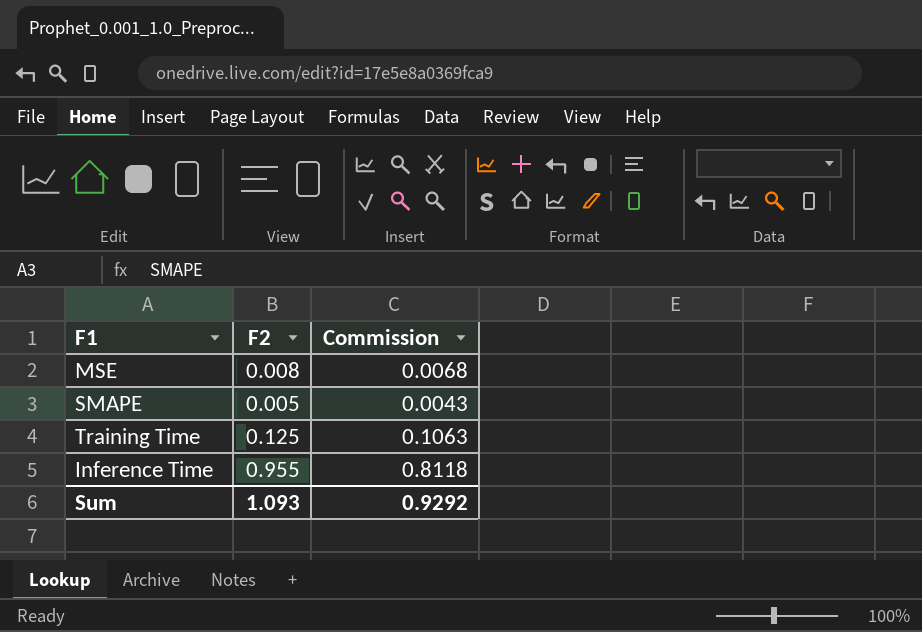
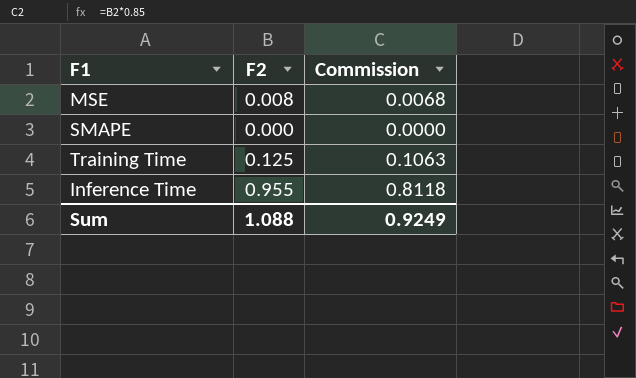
SMAPE | F2: 0.005 -> 0.000
SMAPE | Commission: 0.0043 -> 0.0000
Sum | F2: 1.093 -> 1.088
Sum | Commission: 0.9292 -> 0.9249

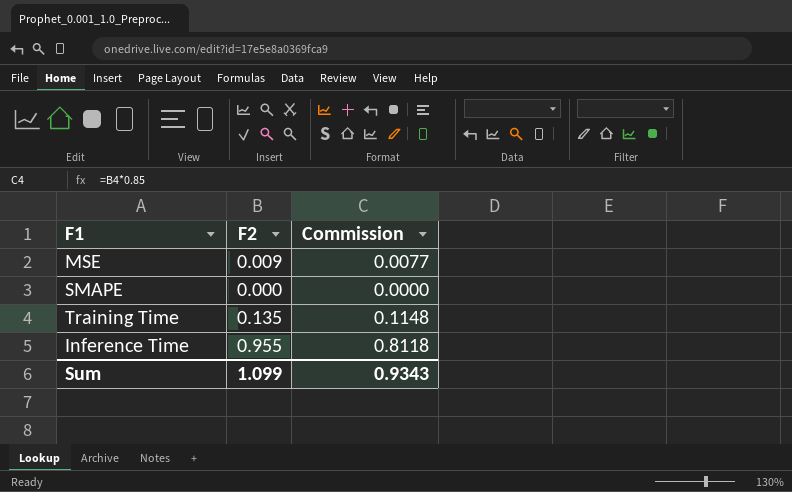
MSE | F2: 0.008 -> 0.009
MSE | Commission: 0.0068 -> 0.0077
Training Time | F2: 0.125 -> 0.135
Training Time | Commission: 0.1063 -> 0.1148
Sum | F2: 1.088 -> 1.099
Sum | Commission: 0.9249 -> 0.9343

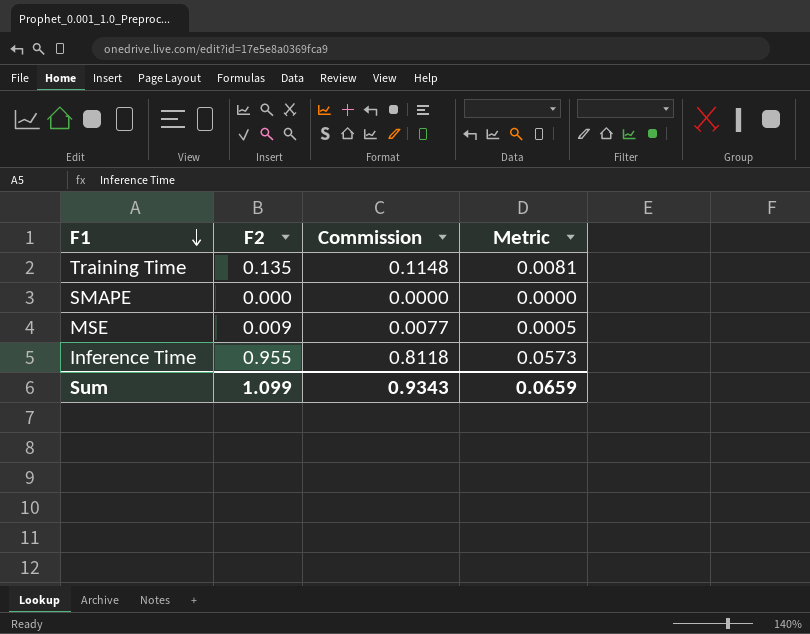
row order: none -> F1 descending
column Metric | formula: none -> [F2] * 0.06

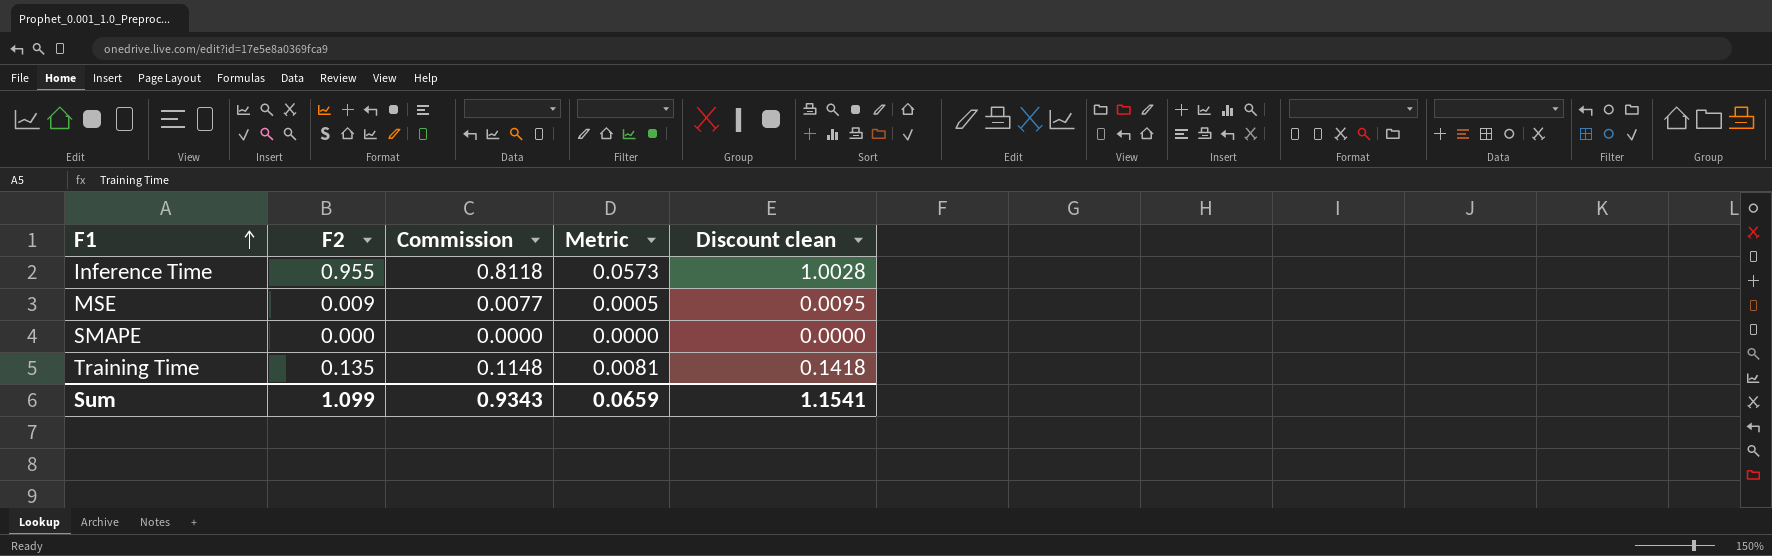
row order: F1 descending -> F1 ascending
column Discount clean | formula: none -> [F2] * 1.05

